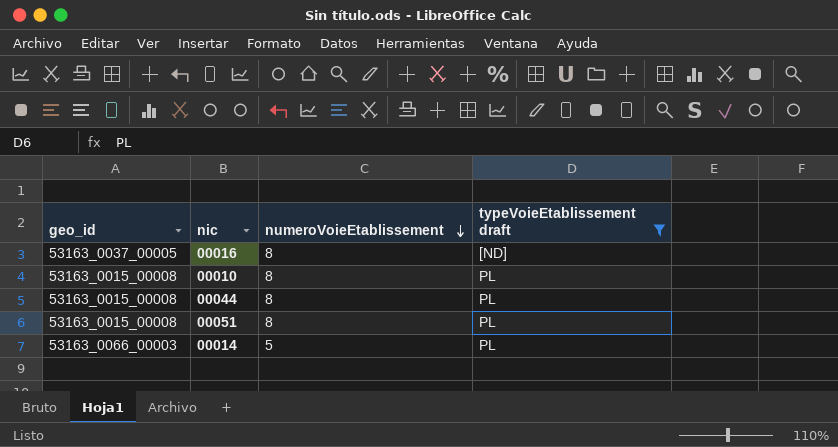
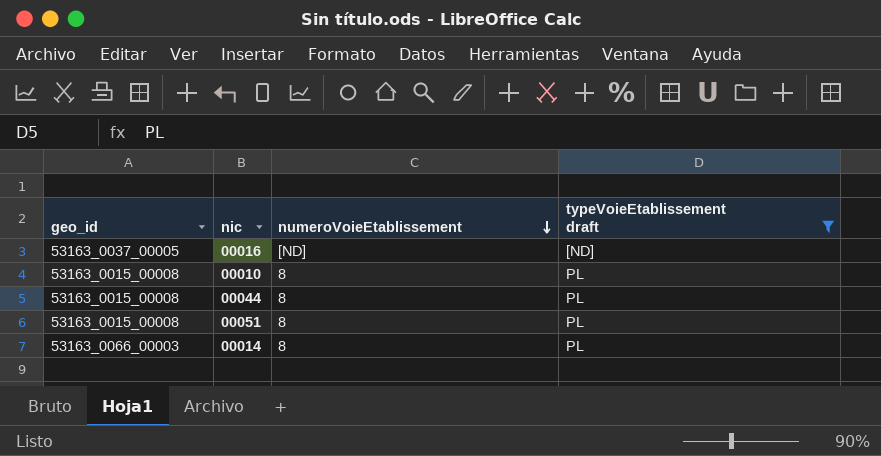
00016 | numeroVoieEtablissement: 8 -> [ND]
00014 | numeroVoieEtablissement: 5 -> 8

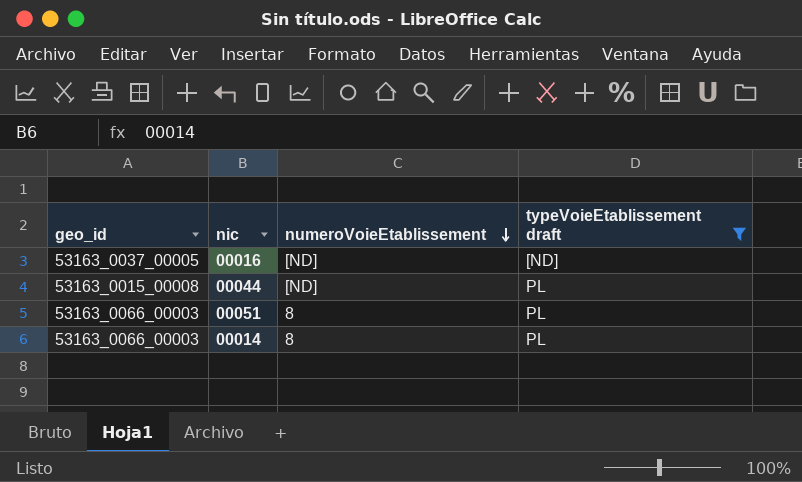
row 00010: 53163_0015_00008 | 8 | PL -> none
00044 | numeroVoieEtablissement: 8 -> [ND]
00051 | geo_id: 53163_0015_00008 -> 53163_0066_00003

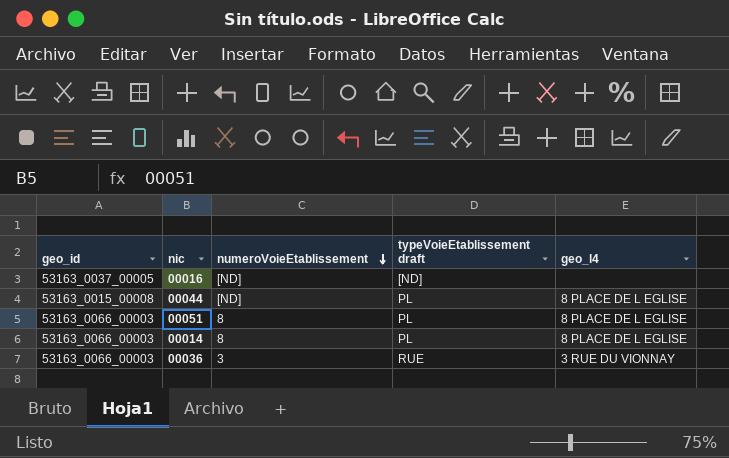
filter: typeVoieEtablissement draft != RUE -> none
column geo_l4 | position: none -> 5

